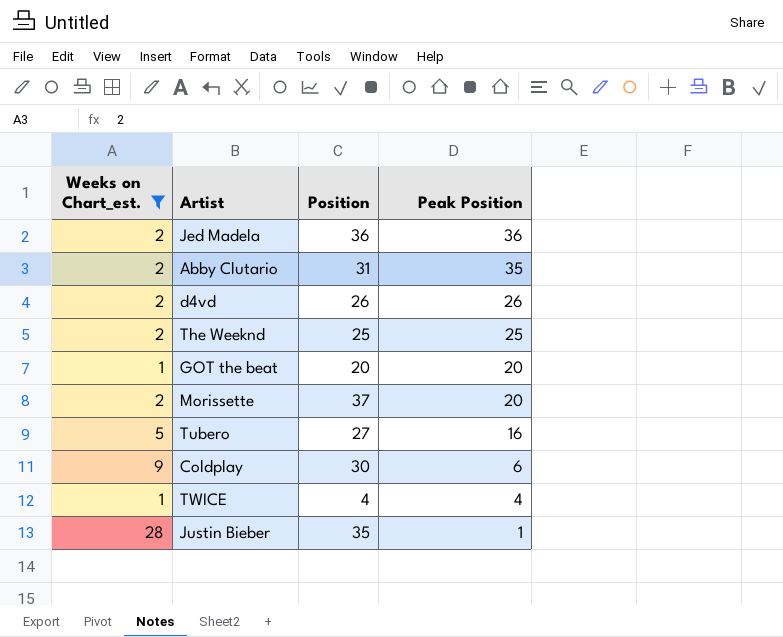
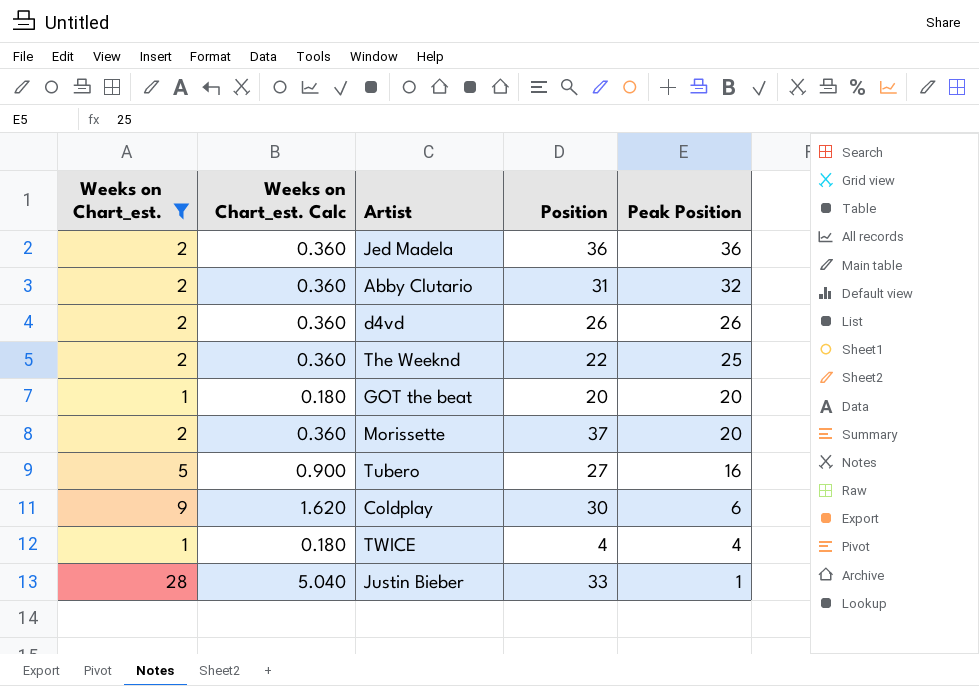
column Weeks on Chart_est. Calc | formula: none -> [Weeks on Chart_est.] * 0.18
Abby Clutario | Peak Position: 35 -> 32
The Weeknd | Position: 25 -> 22
Justin Bieber | Position: 35 -> 33

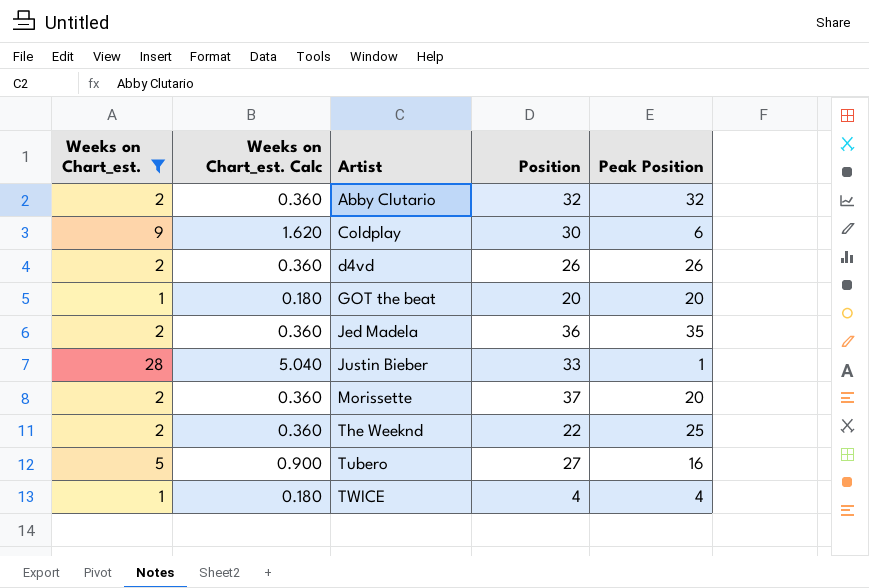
row order: Peak Position descending -> Artist ascending
Abby Clutario | Position: 31 -> 32
Jed Madela | Peak Position: 36 -> 35

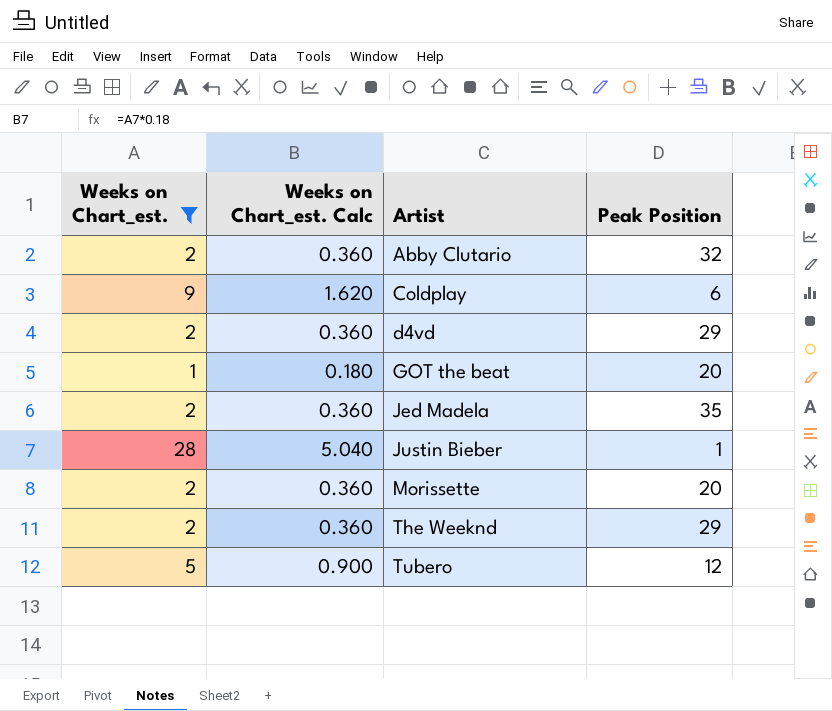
column Position | position: 4 -> none
row TWICE: 1 | 0.180 | 4 | 4 -> none
d4vd | Peak Position: 26 -> 29
The Weeknd | Peak Position: 25 -> 29
Tubero | Peak Position: 16 -> 12

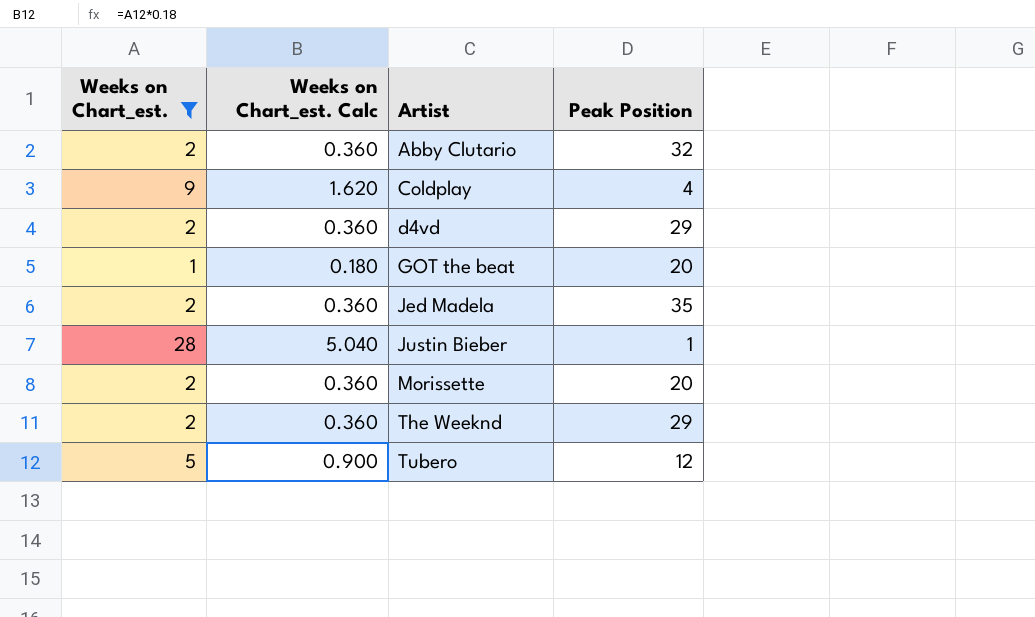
Coldplay | Peak Position: 6 -> 4

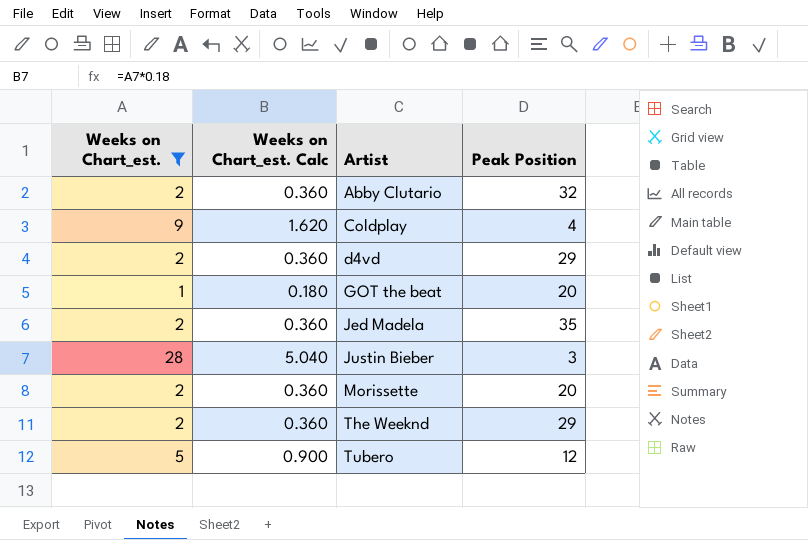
Justin Bieber | Peak Position: 1 -> 3

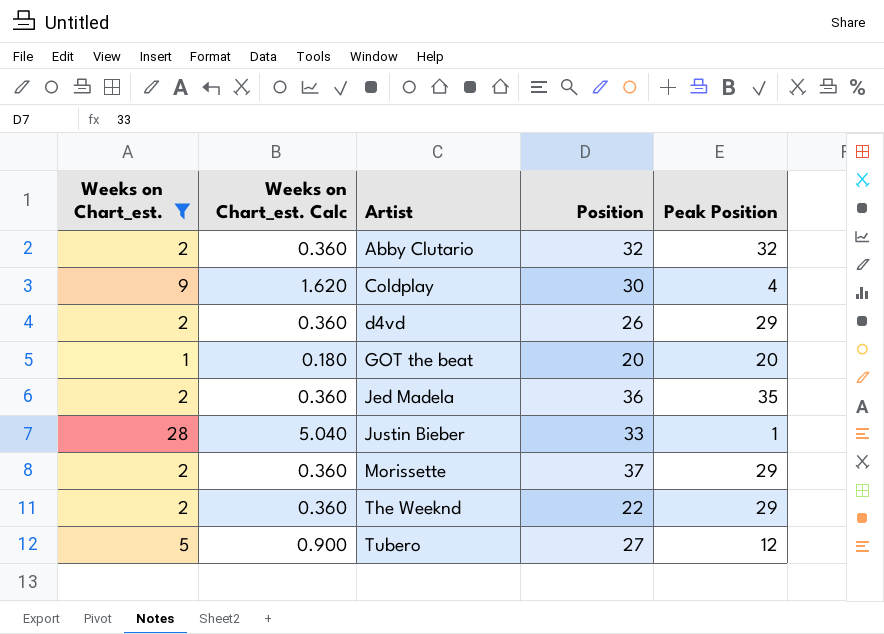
column Position | position: none -> 4
Justin Bieber | Peak Position: 3 -> 1
Morissette | Peak Position: 20 -> 29

